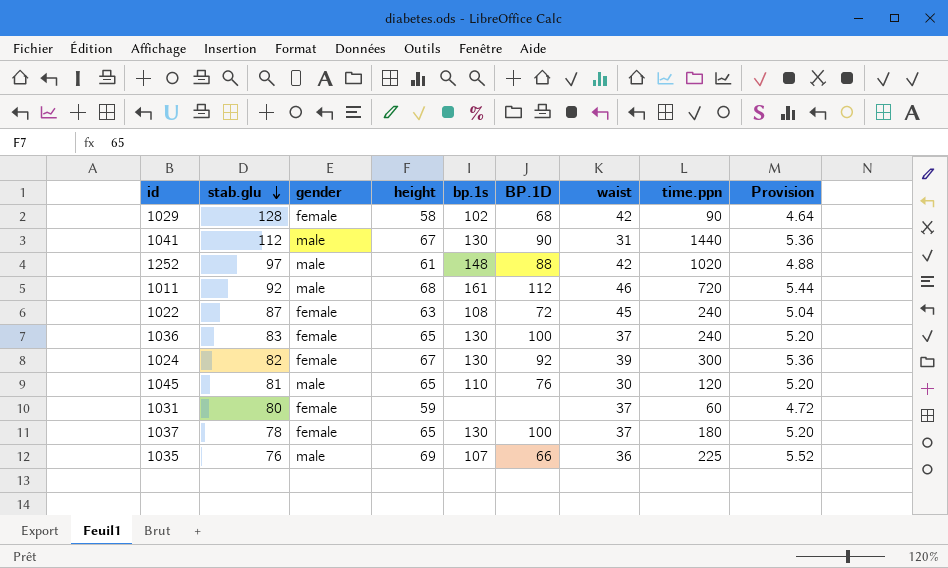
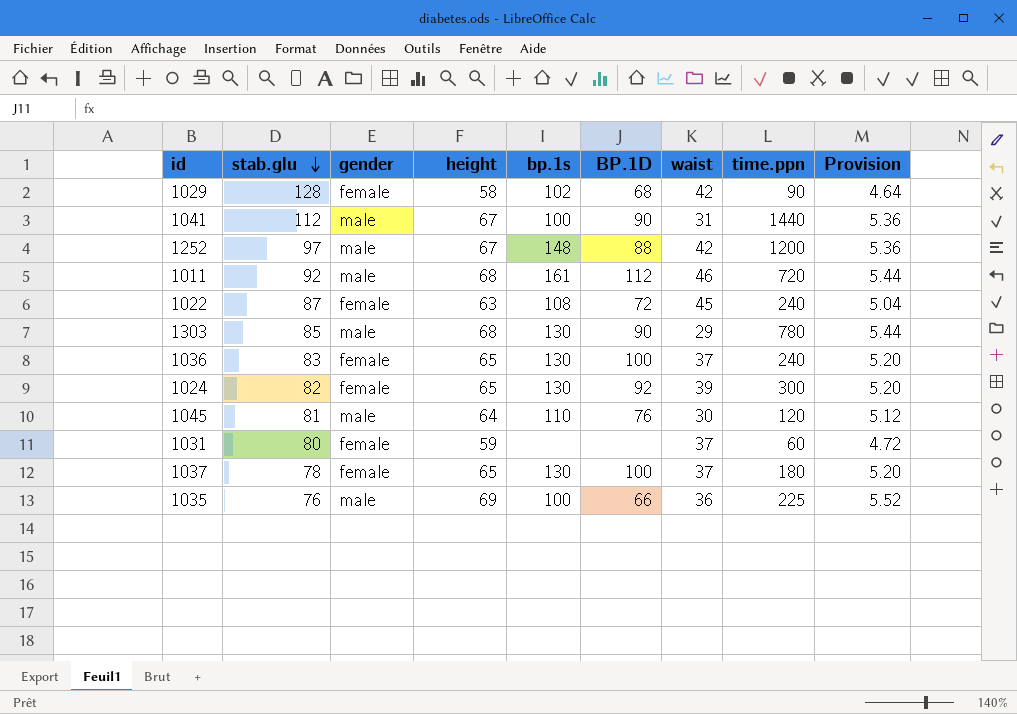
1041 | bp.1s: 130 -> 100
1252 | height: 61 -> 67
1252 | time.ppn: 1020 -> 1200
1252 | Provision: 4.88 -> 5.36
row 1303: none -> 85 | male | 68 | 130 | 90 | 29 | 780 | 5.44
1024 | height: 67 -> 65
1024 | Provision: 5.36 -> 5.20
1045 | height: 65 -> 64
1045 | Provision: 5.20 -> 5.12
1035 | bp.1s: 107 -> 100

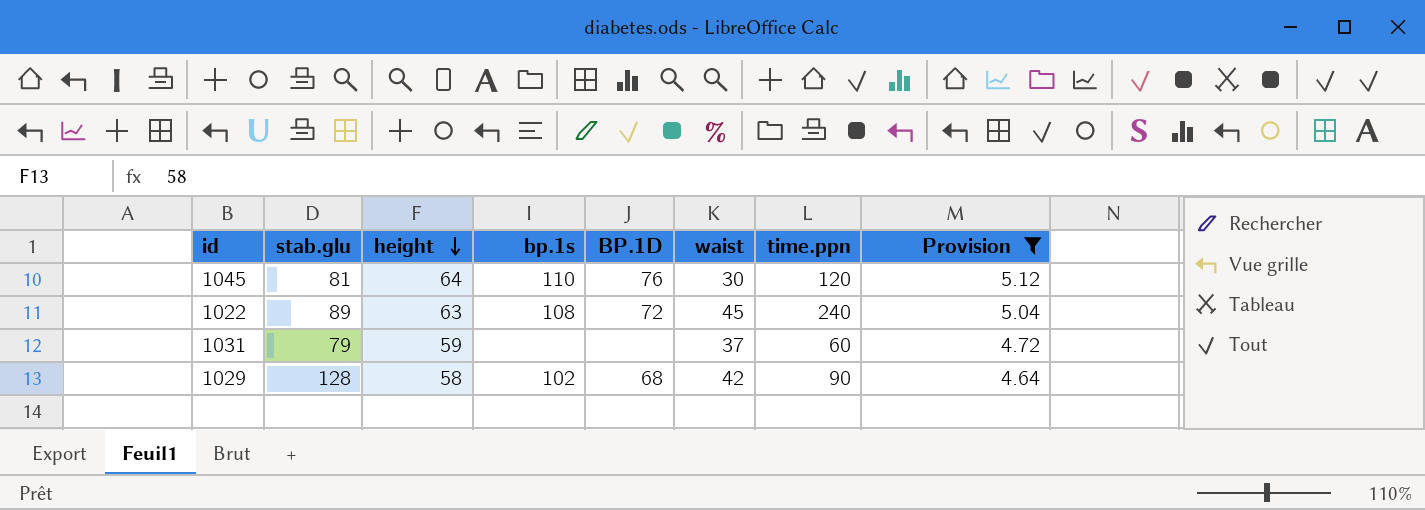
filter: none -> Provision <= 5.12
row order: stab.glu descending -> height descending
column gender | position: 3 -> none
1022 | stab.glu: 87 -> 89
1031 | stab.glu: 80 -> 79

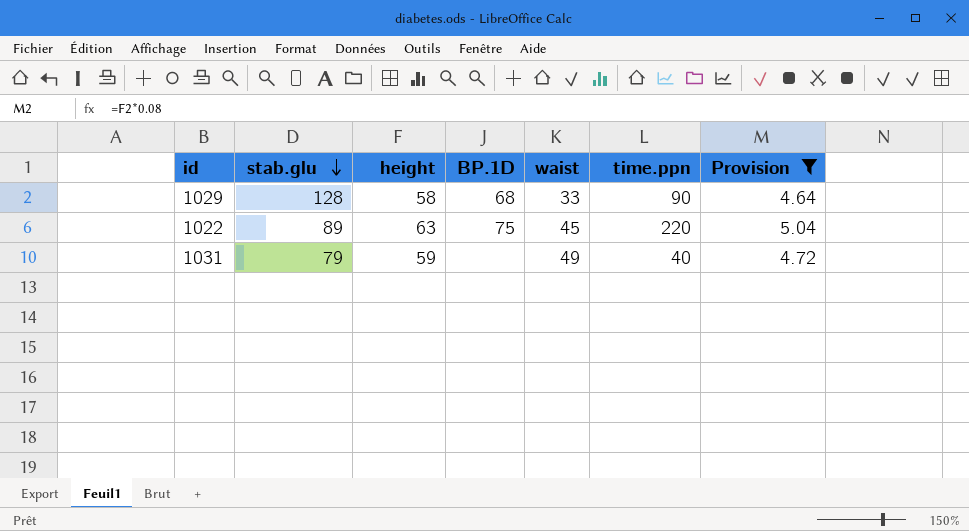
row order: height descending -> stab.glu descending
column bp.1s | position: 4 -> none
row 1045: 81 | 64 | 110 | 76 | 30 | 120 | 5.12 -> none
1029 | waist: 42 -> 33
1022 | BP.1D: 72 -> 75
1022 | time.ppn: 240 -> 220
1031 | waist: 37 -> 49
1031 | time.ppn: 60 -> 40

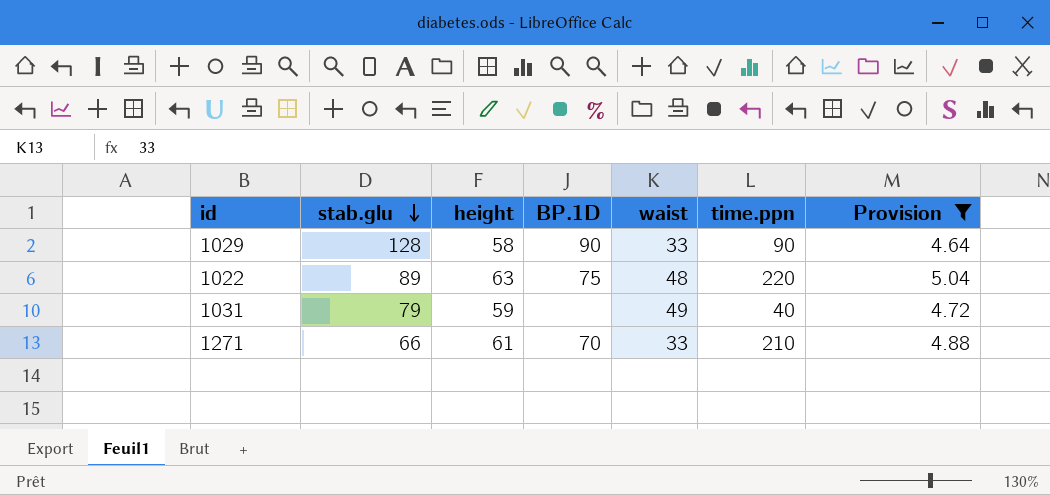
1029 | BP.1D: 68 -> 90
1022 | waist: 45 -> 48
row 1271: none -> 66 | 61 | 70 | 33 | 210 | 4.88

